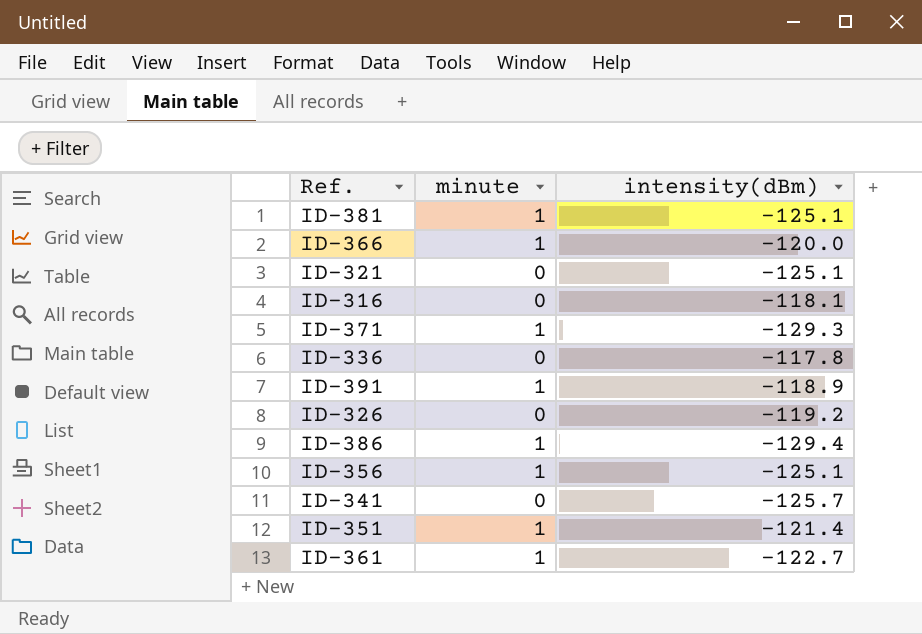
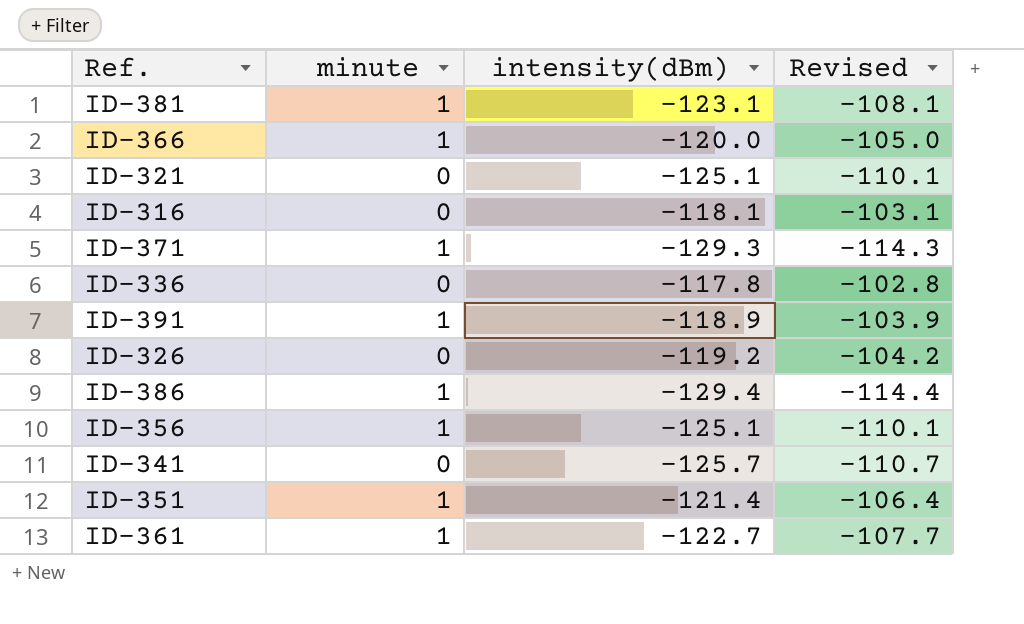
column Revised | formula: none -> [intensity(dBm)] + 15
ID-381 | intensity(dBm): -125.1 -> -123.1

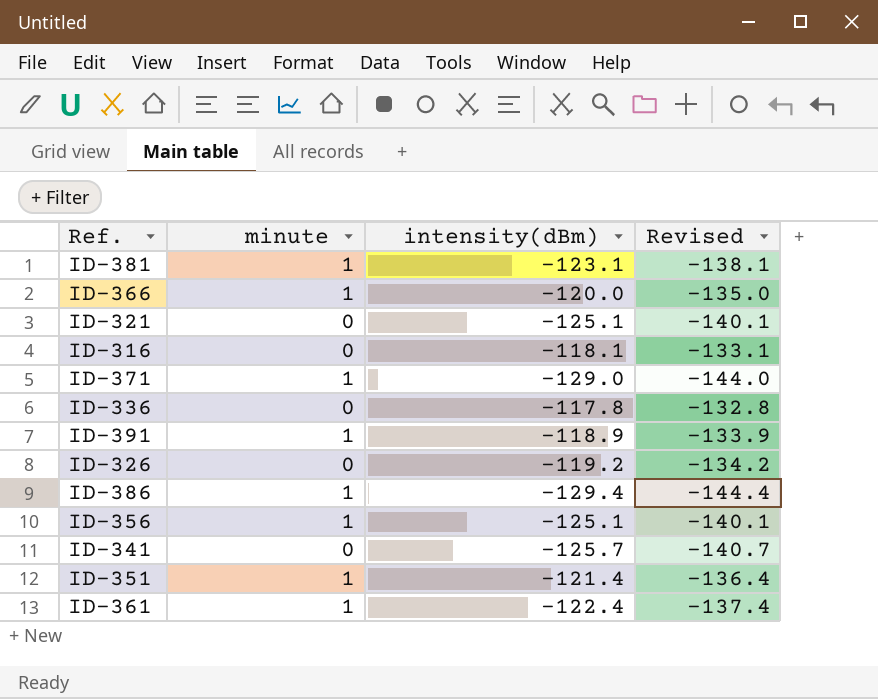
column Revised | formula: [intensity(dBm)] + 15 -> [intensity(dBm)] - 15
ID-371 | intensity(dBm): -129.3 -> -129.0
ID-361 | intensity(dBm): -122.7 -> -122.4

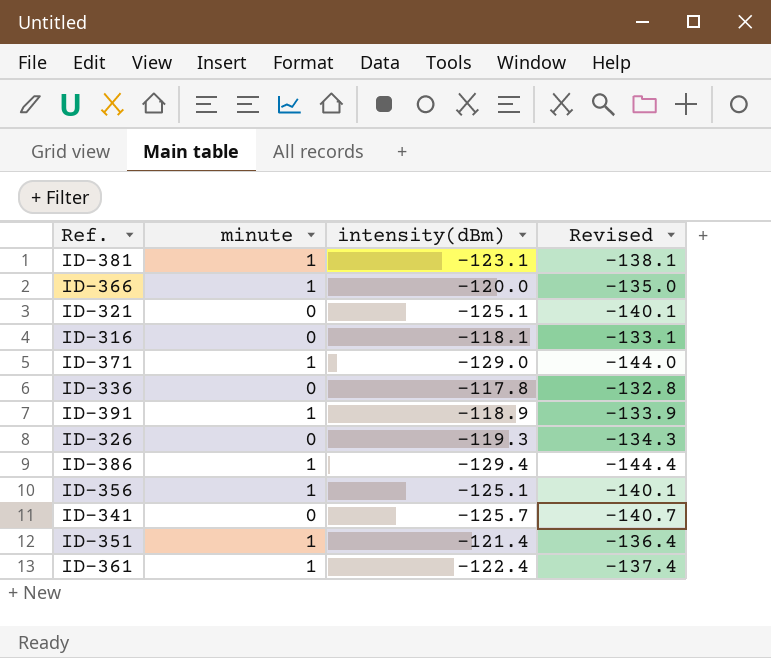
ID-326 | intensity(dBm): -119.2 -> -119.3
ID-326 | Revised: -134.2 -> -134.3

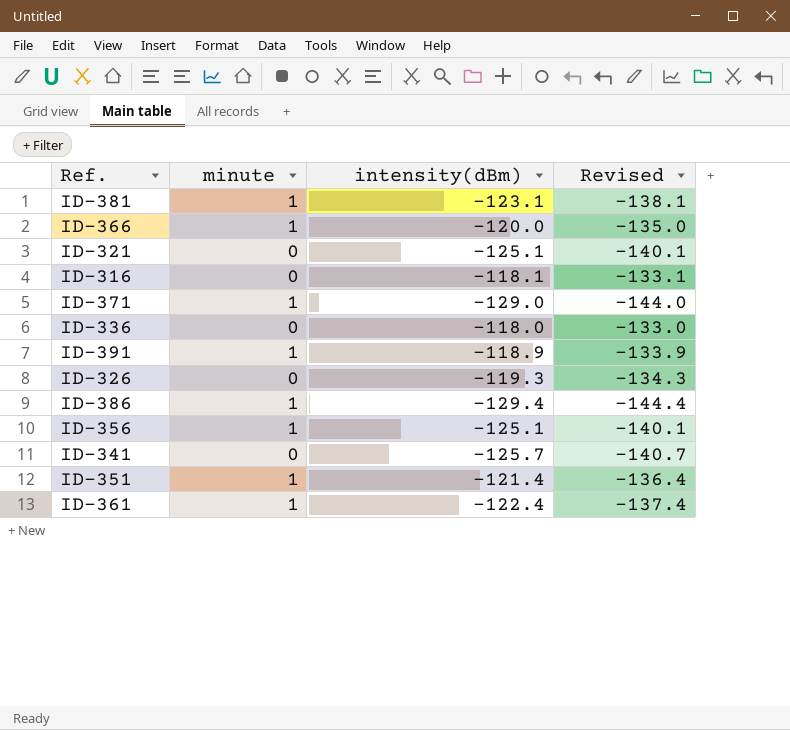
ID-336 | intensity(dBm): -117.8 -> -118.0
ID-336 | Revised: -132.8 -> -133.0

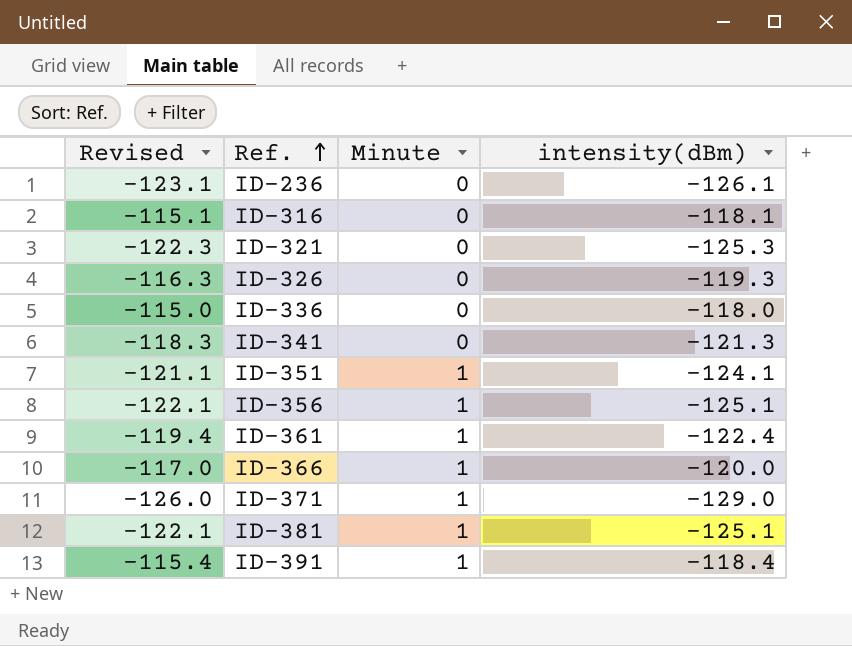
row order: none -> Ref. ascending
column Revised | formula: [intensity(dBm)] - 15 -> [intensity(dBm)] + 3
column Revised | position: 4 -> 1
column name: minute -> Minute
row ID-386: 1 | -129.4 | -144.4 -> none
row ID-236: none -> -123.1 | 0 | -126.1
ID-321 | intensity(dBm): -125.1 -> -125.3
ID-341 | intensity(dBm): -125.7 -> -121.3
ID-351 | intensity(dBm): -121.4 -> -124.1
ID-381 | intensity(dBm): -123.1 -> -125.1
ID-391 | intensity(dBm): -118.9 -> -118.4

